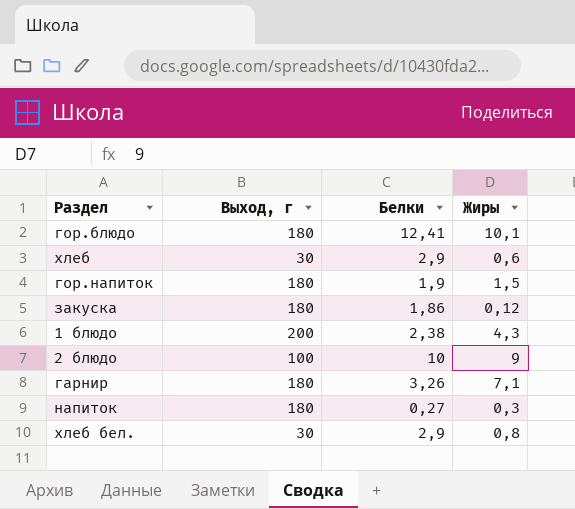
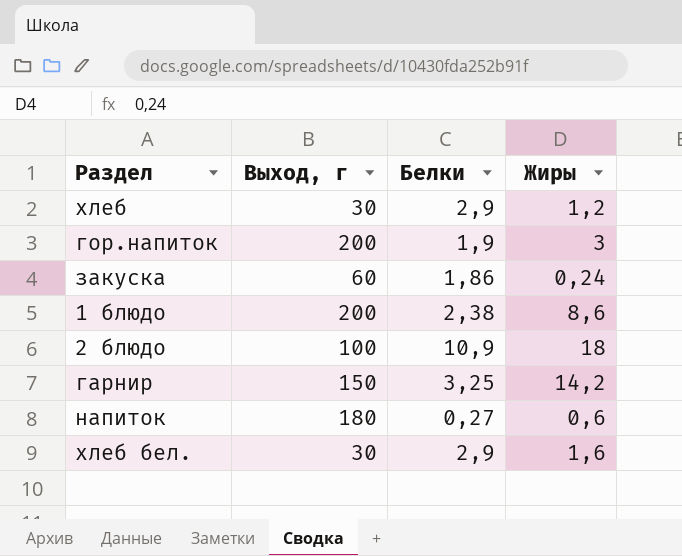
row гор.блюдо: 180 | 12,41 | 10,1 -> none
хлеб | Жиры: 0,6 -> 1,2
гор.напиток | Выход, г: 180 -> 200
гор.напиток | Жиры: 1,5 -> 3
закуска | Выход, г: 180 -> 60
закуска | Жиры: 0,12 -> 0,24
1 блюдо | Жиры: 4,3 -> 8,6
2 блюдо | Белки: 10 -> 10,9
2 блюдо | Жиры: 9 -> 18
гарнир | Выход, г: 180 -> 150
гарнир | Белки: 3,26 -> 3,25
гарнир | Жиры: 7,1 -> 14,2
напиток | Жиры: 0,3 -> 0,6
хлеб бел. | Жиры: 0,8 -> 1,6

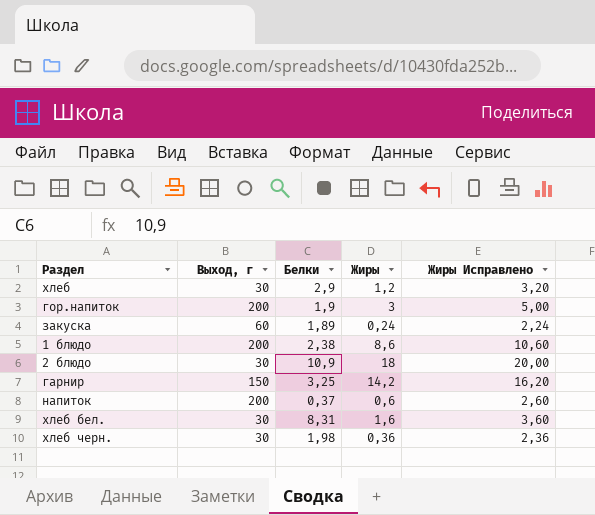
column Жиры Исправлено | formula: none -> [Жиры] + 2
закуска | Белки: 1,86 -> 1,89
2 блюдо | Выход, г: 100 -> 30
напиток | Выход, г: 180 -> 200
напиток | Белки: 0,27 -> 0,37
хлеб бел. | Белки: 2,9 -> 8,31
row хлеб черн.: none -> 30 | 1,98 | 0,36 | 2,36

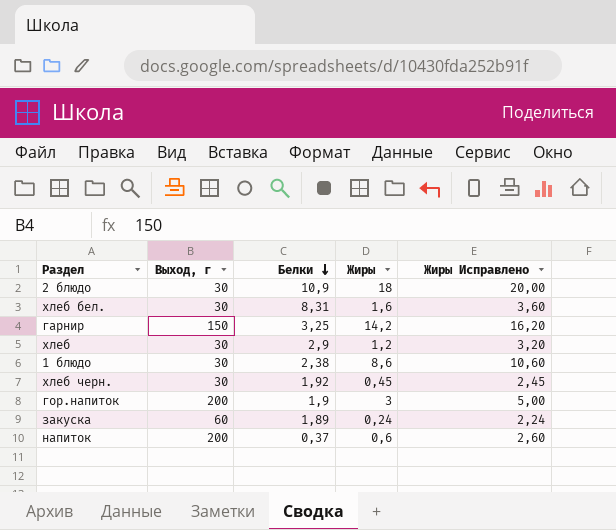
row order: none -> Белки descending
1 блюдо | Выход, г: 200 -> 30
хлеб черн. | Белки: 1,98 -> 1,92
хлеб черн. | Жиры: 0,36 -> 0,45
хлеб черн. | Жиры Исправлено: 2,36 -> 2,45

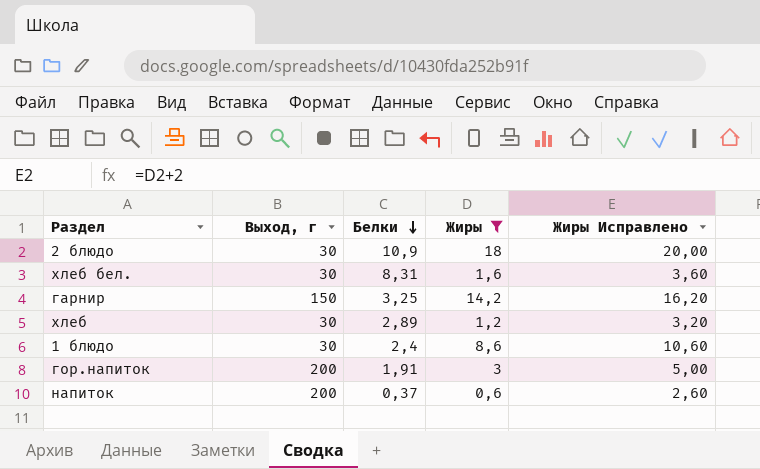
filter: none -> Жиры >= 0,6
хлеб | Белки: 2,9 -> 2,89
1 блюдо | Белки: 2,38 -> 2,4
гор.напиток | Белки: 1,9 -> 1,91

